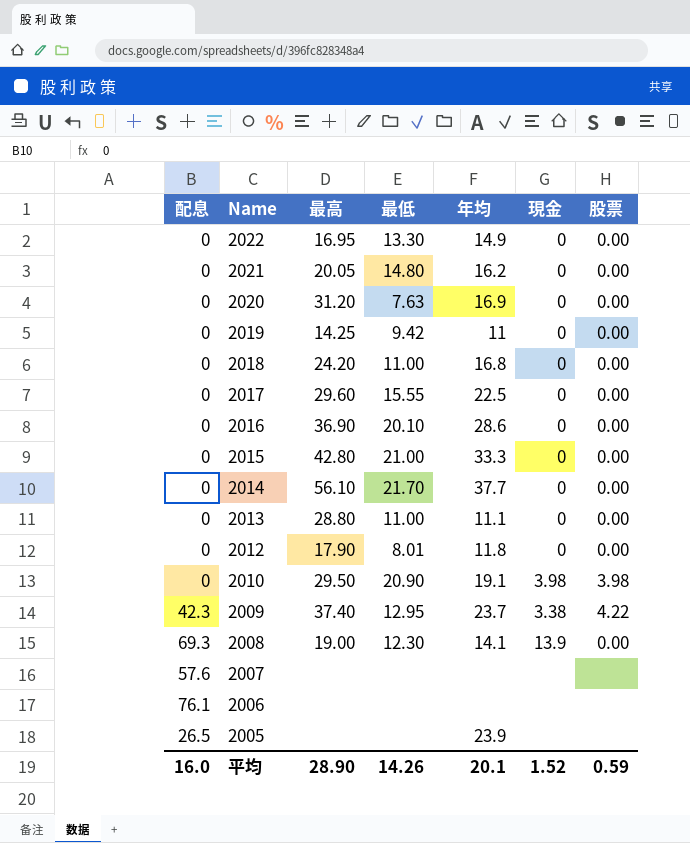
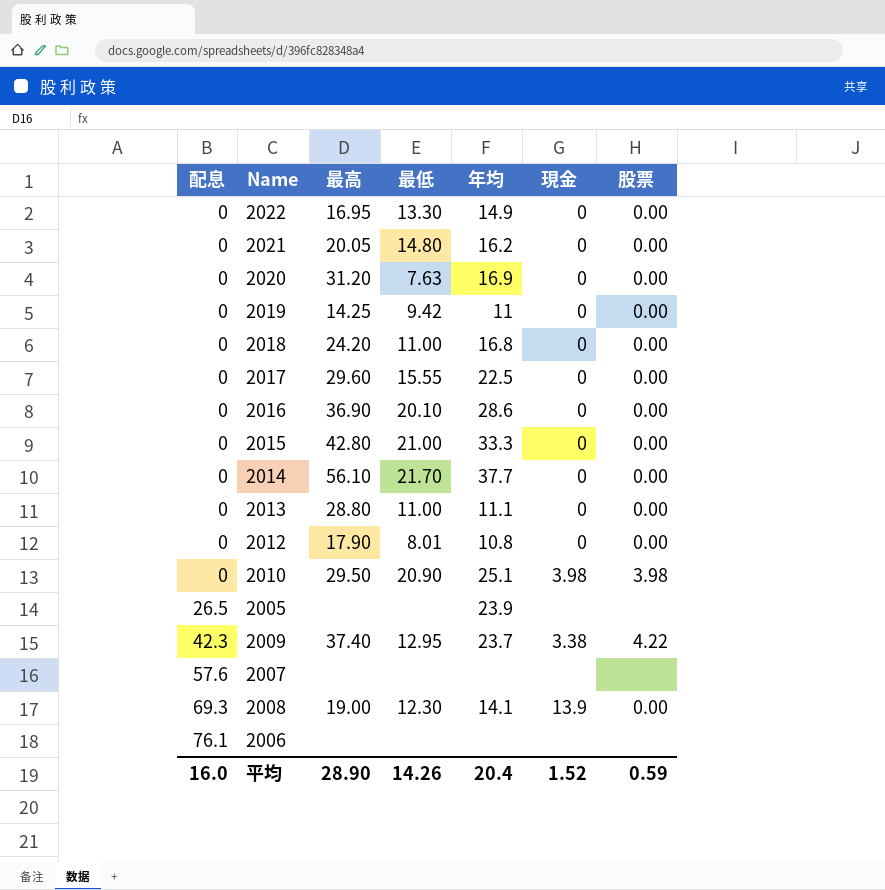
row order: Name descending -> 配息 ascending
2012 | 年均: 11.8 -> 10.8
2010 | 年均: 19.1 -> 25.1
平均 | 年均: 20.1 -> 20.4

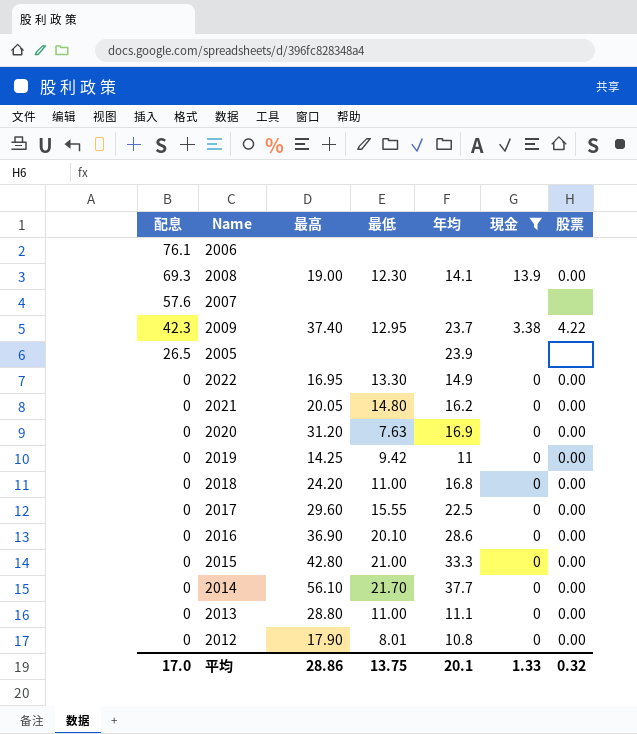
filter: none -> 現金 != 3.98
row order: 配息 ascending -> 配息 descending
平均 | 配息: 16.0 -> 17.0
平均 | 最高: 28.90 -> 28.86
平均 | 最低: 14.26 -> 13.75
平均 | 年均: 20.4 -> 20.1
平均 | 現金: 1.52 -> 1.33
平均 | 股票: 0.59 -> 0.32

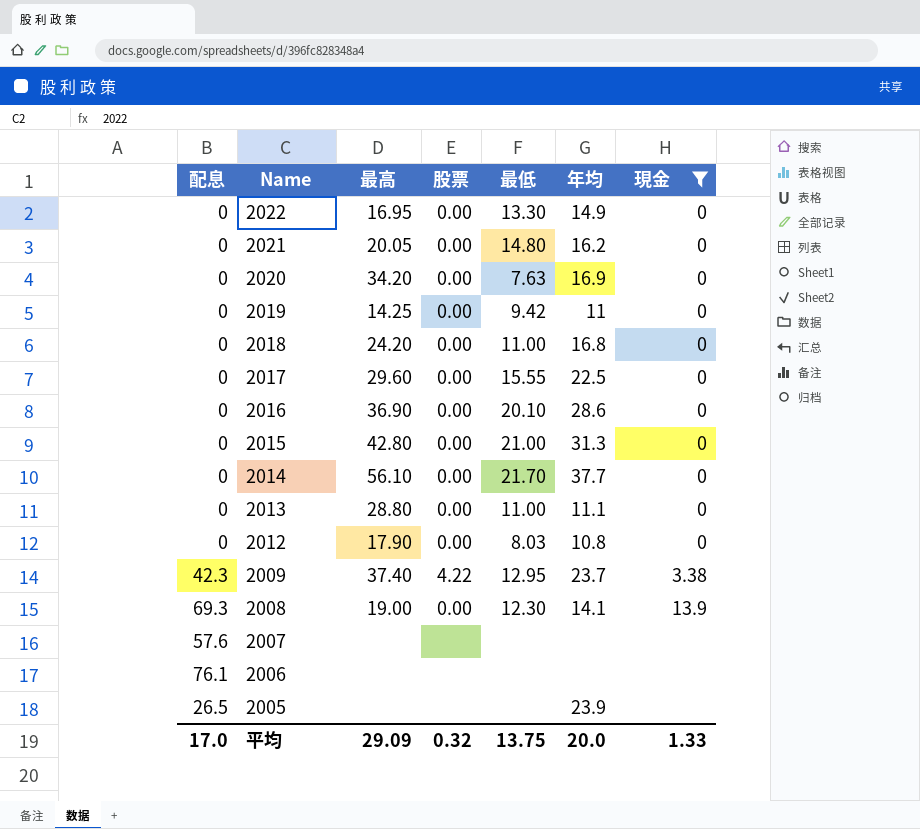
row order: 配息 descending -> Name descending
column 股票 | position: 7 -> 4
2020 | 最高: 31.20 -> 34.20
2015 | 年均: 33.3 -> 31.3
2012 | 最低: 8.01 -> 8.03
平均 | 最高: 28.86 -> 29.09
平均 | 年均: 20.1 -> 20.0

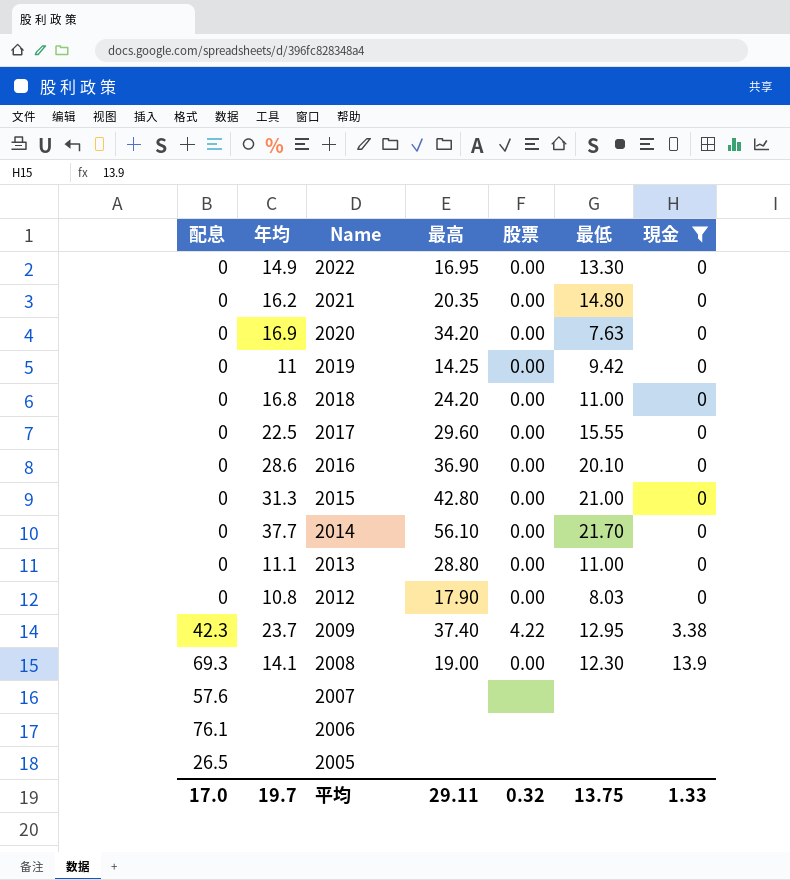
column 年均 | position: 6 -> 2
2021 | 最高: 20.05 -> 20.35
2005 | 年均: 23.9 -> none
平均 | 年均: 20.0 -> 19.7
平均 | 最高: 29.09 -> 29.11

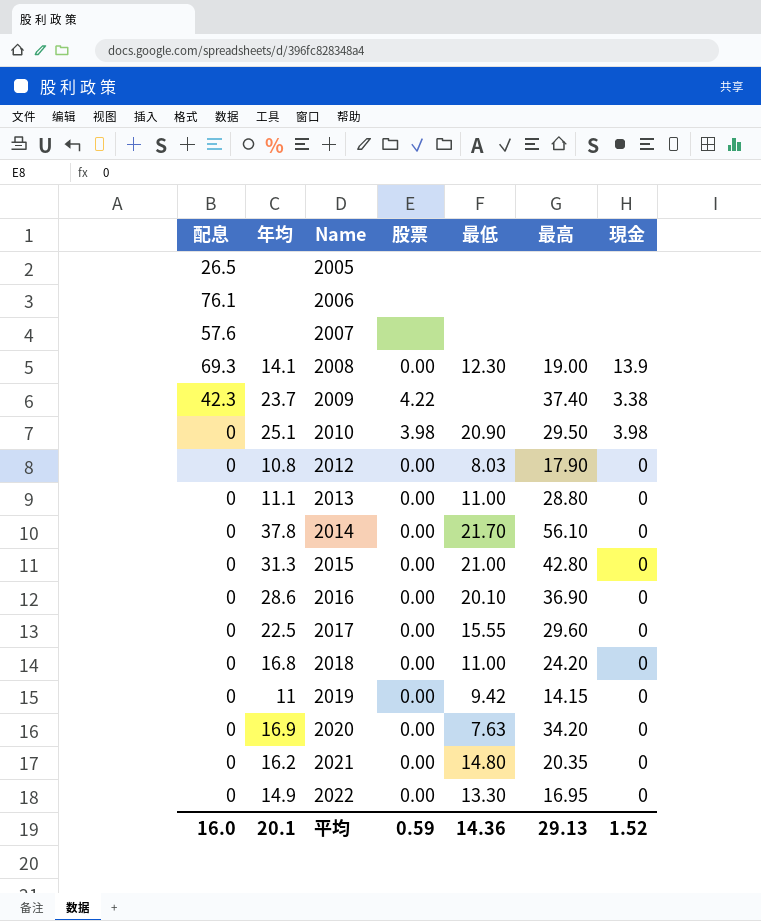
filter: 現金 != 3.98 -> none
row order: Name descending -> Name ascending
column 最高 | position: 4 -> 6
2009 | 最低: 12.95 -> none
2014 | 年均: 37.7 -> 37.8
2019 | 最高: 14.25 -> 14.15
平均 | 配息: 17.0 -> 16.0
平均 | 年均: 19.7 -> 20.1
平均 | 股票: 0.32 -> 0.59
平均 | 最低: 13.75 -> 14.36
平均 | 最高: 29.11 -> 29.13
平均 | 現金: 1.33 -> 1.52

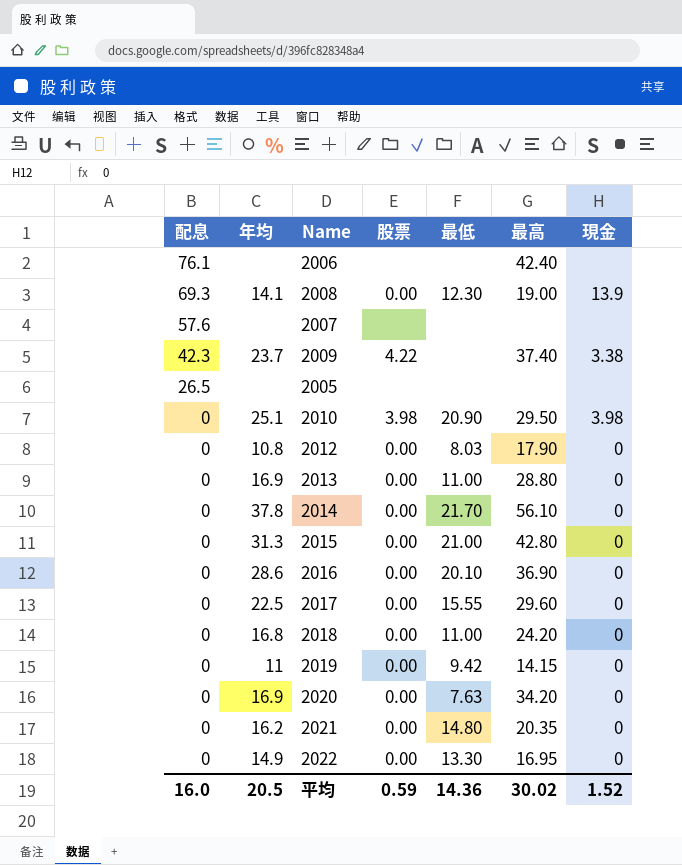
row order: Name ascending -> 配息 descending
2006 | 最高: none -> 42.40
2013 | 年均: 11.1 -> 16.9
平均 | 年均: 20.1 -> 20.5
平均 | 最高: 29.13 -> 30.02

